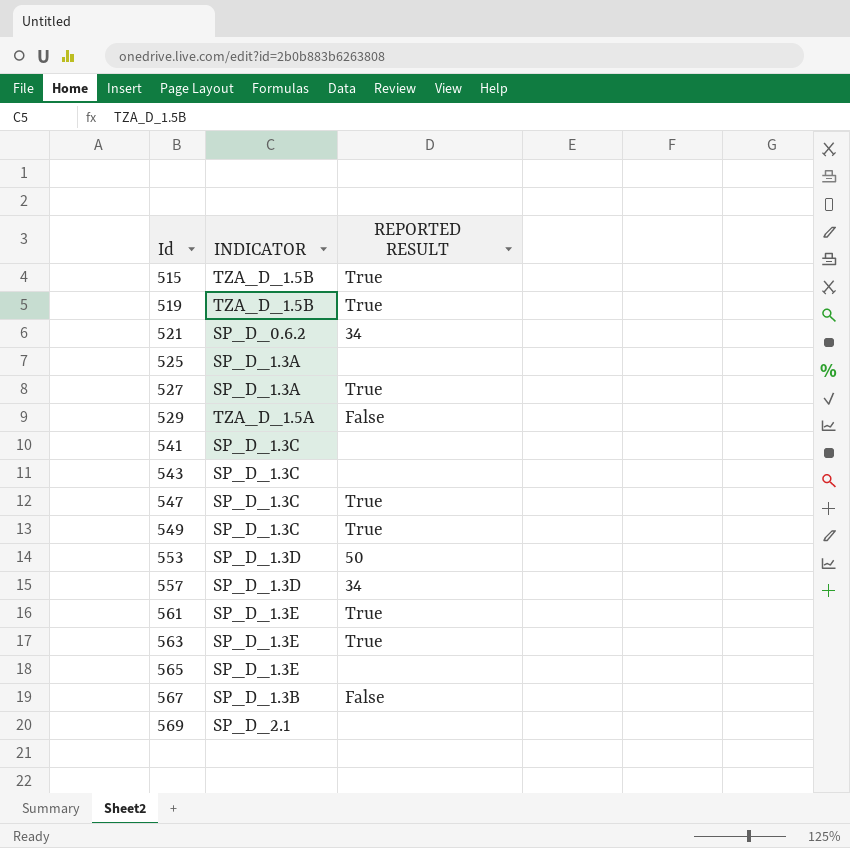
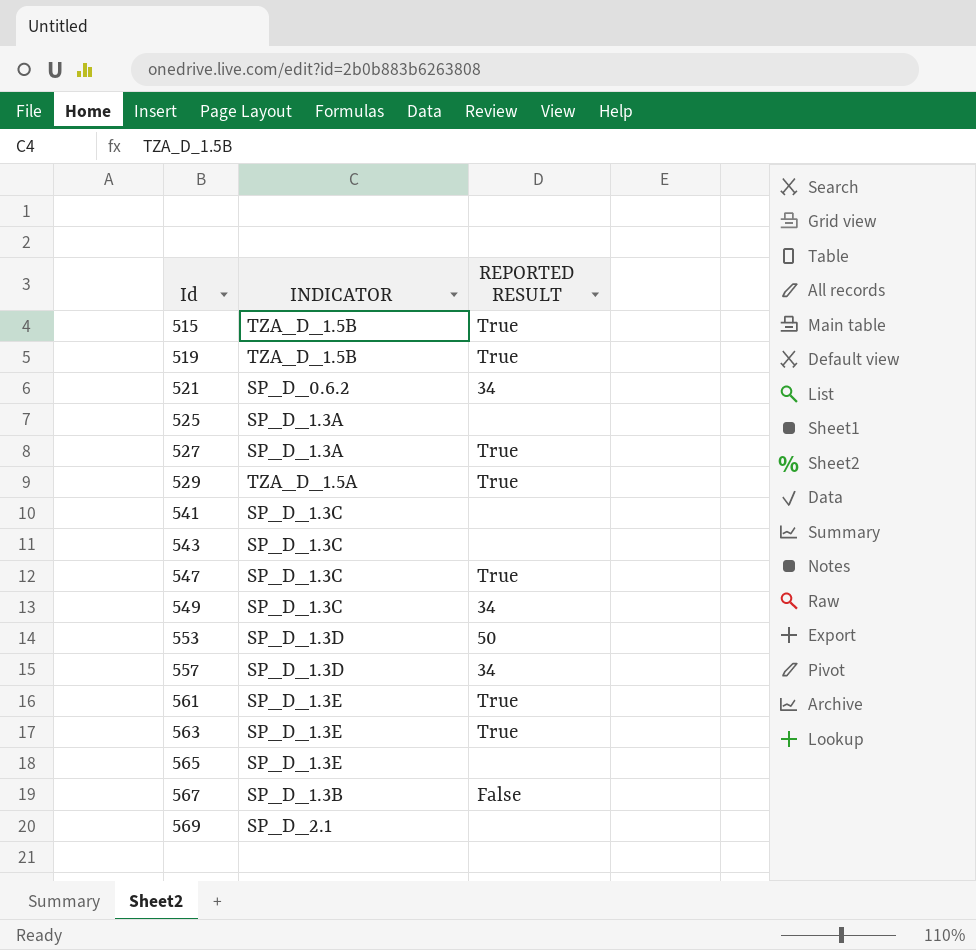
529 | REPORTED RESULT: False -> True
549 | REPORTED RESULT: True -> 34

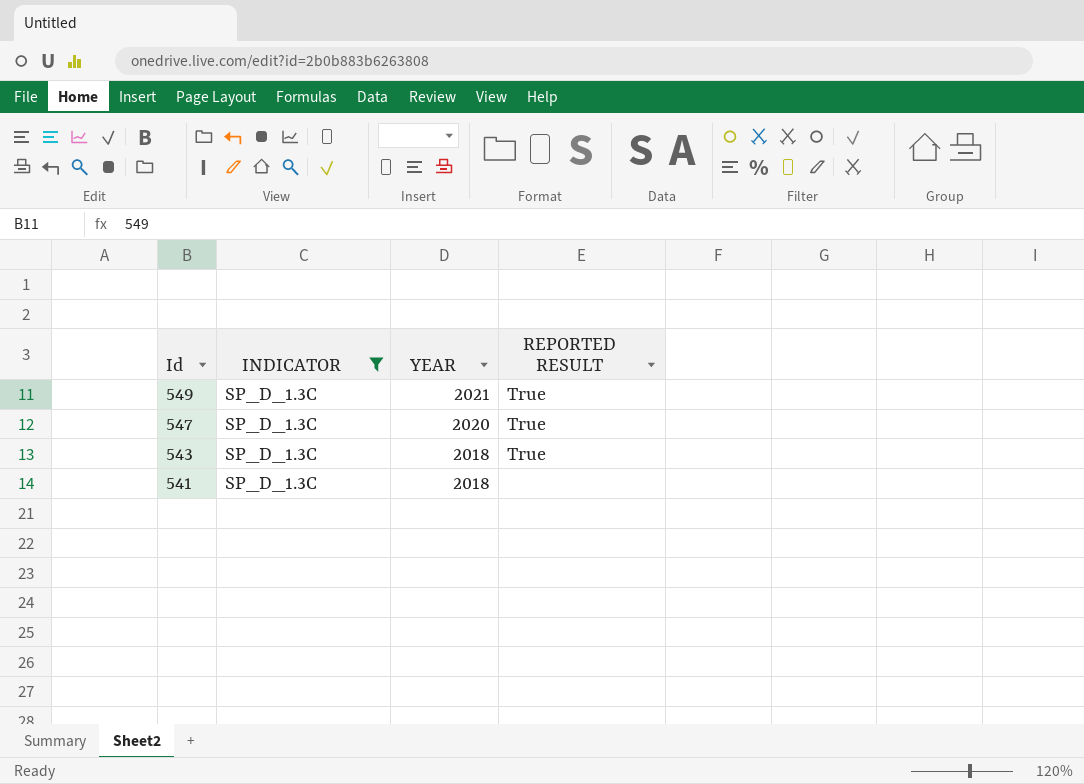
filter: none -> INDICATOR = SP_D_1.3C
row order: Id ascending -> Id descending
column YEAR | position: none -> 3
549 | REPORTED RESULT: 34 -> True
543 | REPORTED RESULT: none -> True

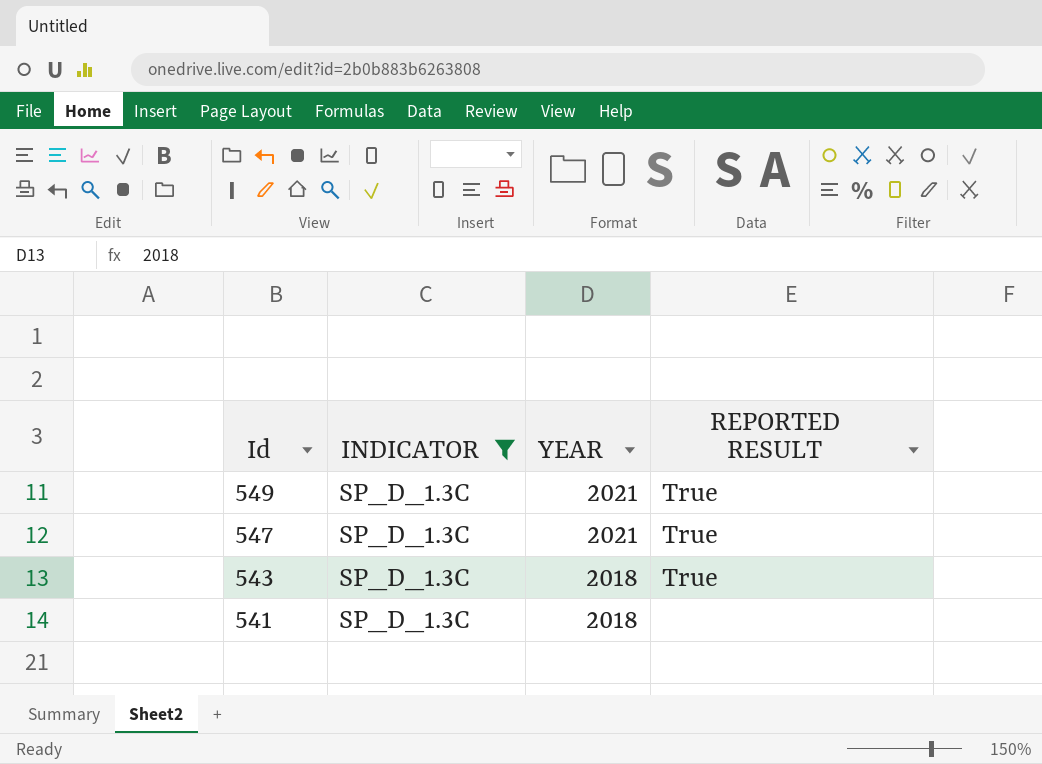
547 | YEAR: 2020 -> 2021

